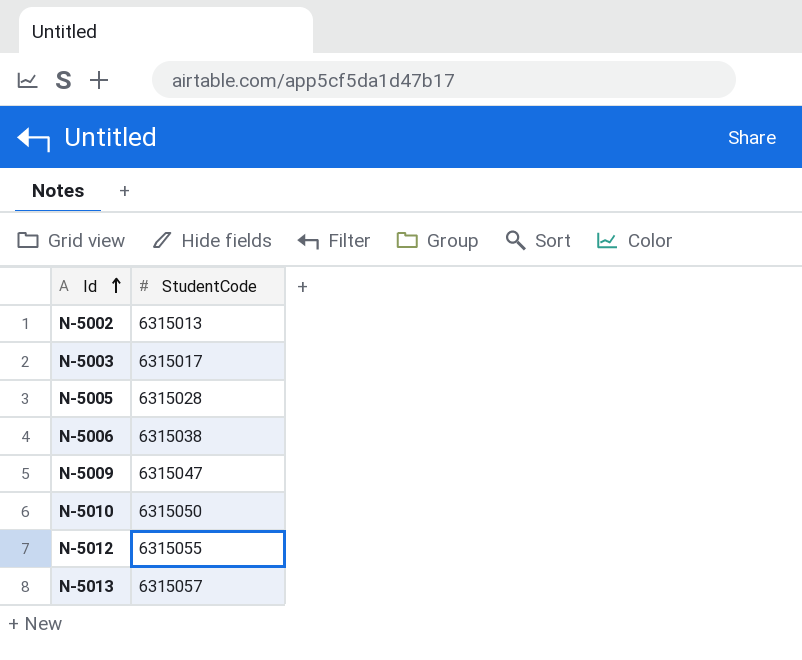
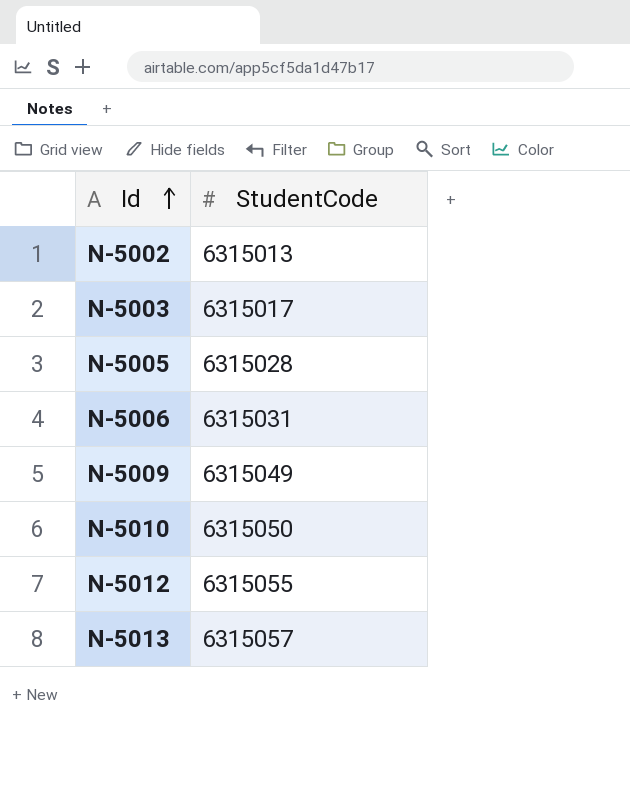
N-5006 | StudentCode: 6315038 -> 6315031
N-5009 | StudentCode: 6315047 -> 6315049

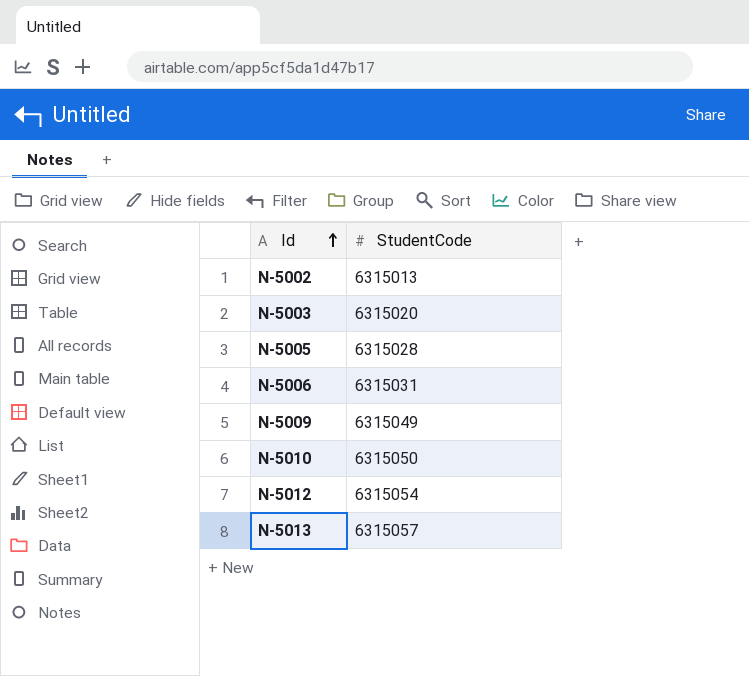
N-5003 | StudentCode: 6315017 -> 6315020
N-5012 | StudentCode: 6315055 -> 6315054

